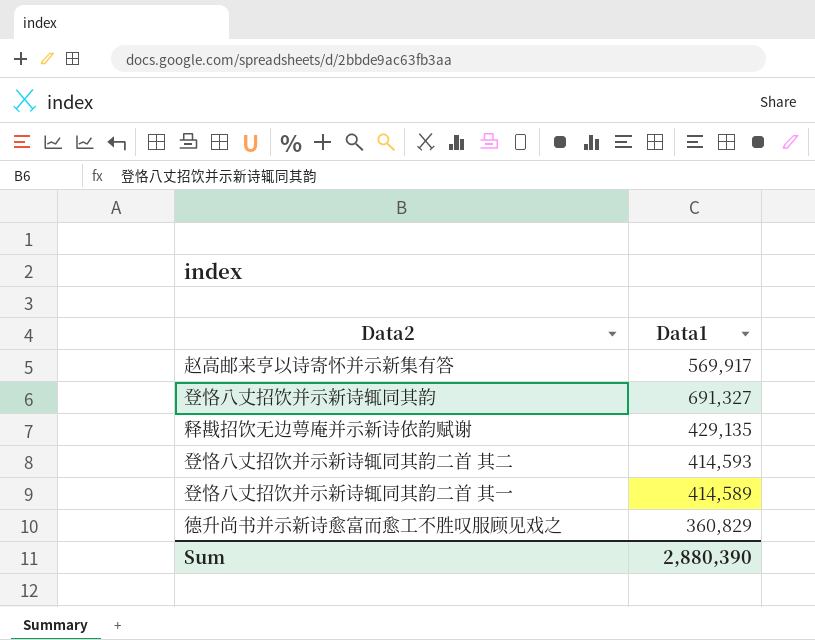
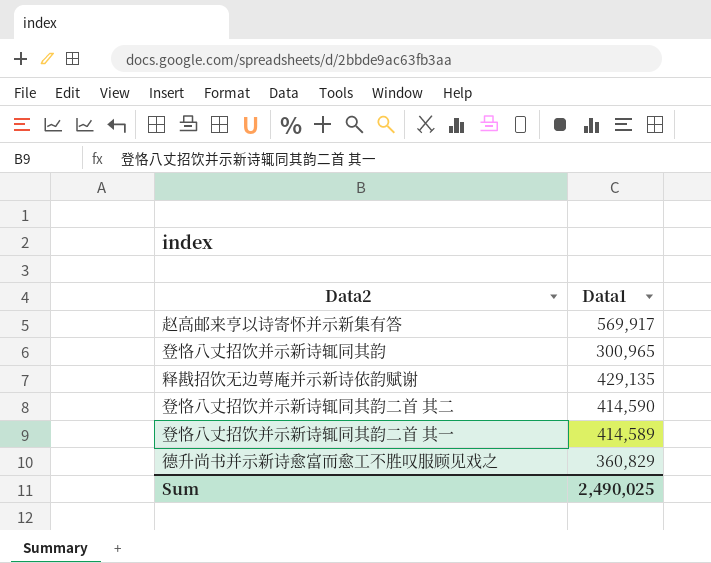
登恪八丈招饮并示新诗辄同其韵 | Data1: 691,327 -> 300,965
登恪八丈招饮并示新诗辄同其韵二首 其二 | Data1: 414,593 -> 414,590
Sum | Data1: 2,880,390 -> 2,490,025

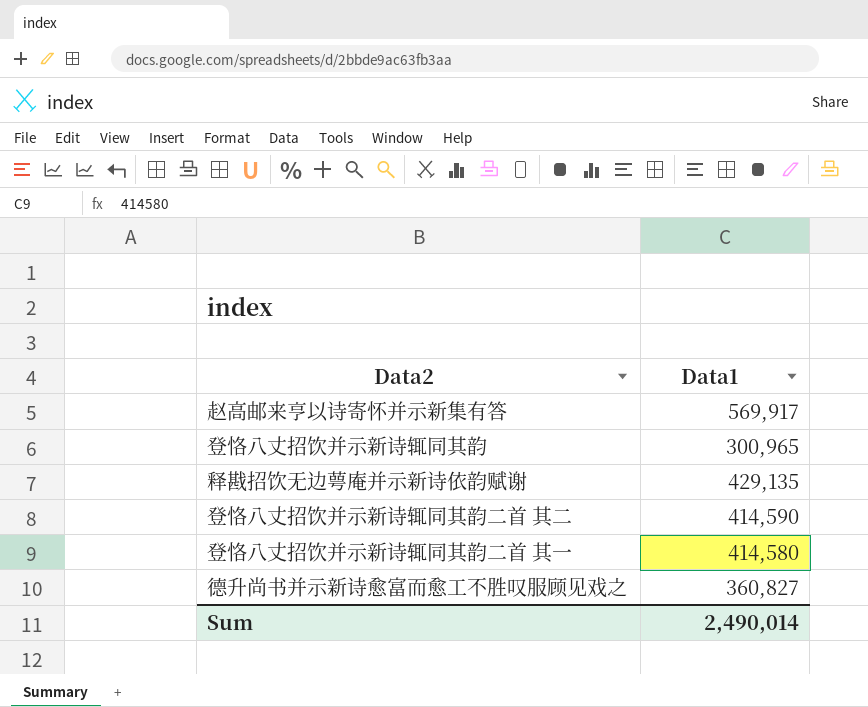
登恪八丈招饮并示新诗辄同其韵二首 其一 | Data1: 414,589 -> 414,580
德升尚书并示新诗愈富而愈工不胜叹服顾见戏之 | Data1: 360,829 -> 360,827
Sum | Data1: 2,490,025 -> 2,490,014

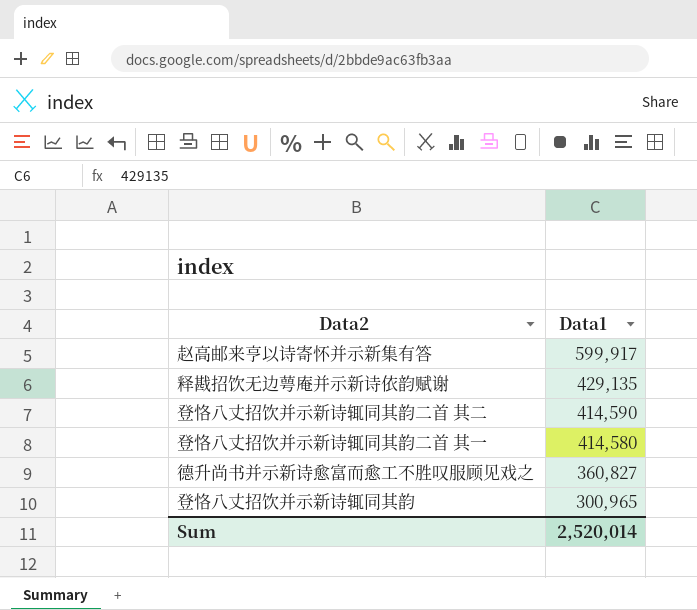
row order: none -> Data1 descending
赵高邮来亨以诗寄怀并示新集有答 | Data1: 569,917 -> 599,917
Sum | Data1: 2,490,014 -> 2,520,014

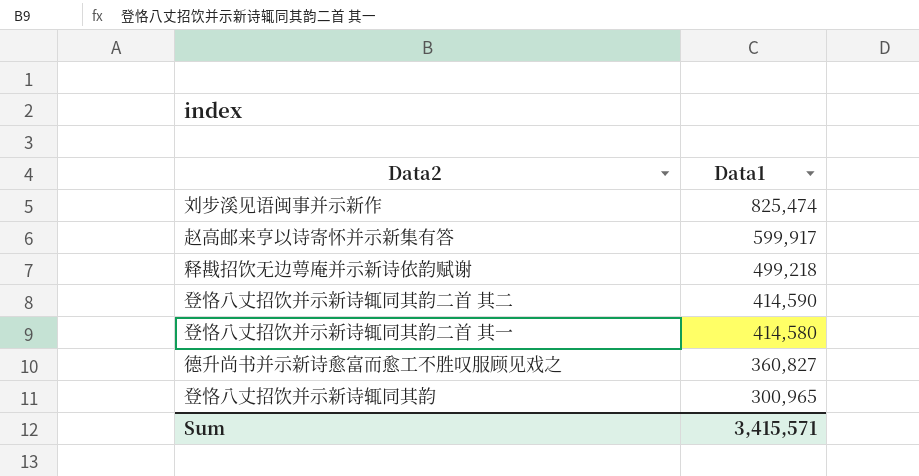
row 刘步溪见语闽事并示新作: none -> 825,474
释戡招饮无边萼庵并示新诗依韵赋谢 | Data1: 429,135 -> 499,218
Sum | Data1: 2,520,014 -> 3,415,571

